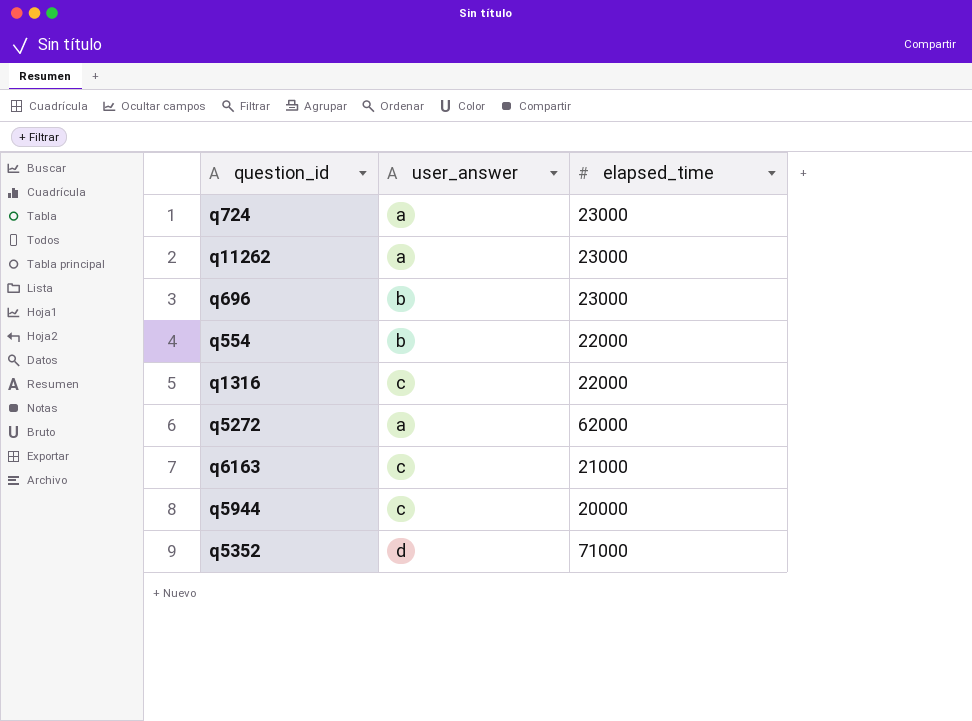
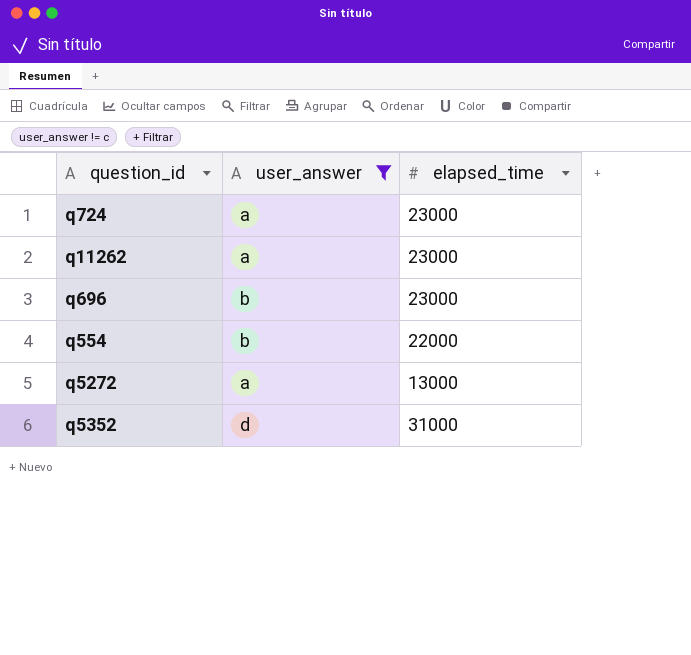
filter: none -> user_answer != c
q5272 | elapsed_time: 62000 -> 13000
q5352 | elapsed_time: 71000 -> 31000

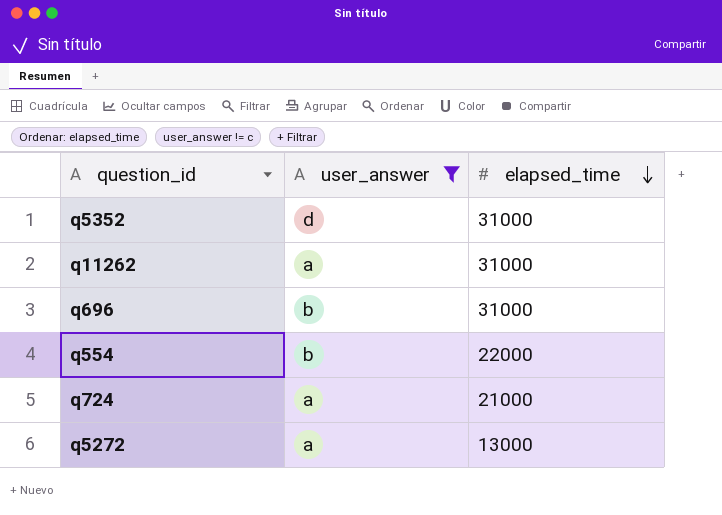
row order: none -> elapsed_time descending
q11262 | elapsed_time: 23000 -> 31000
q696 | elapsed_time: 23000 -> 31000
q724 | elapsed_time: 23000 -> 21000

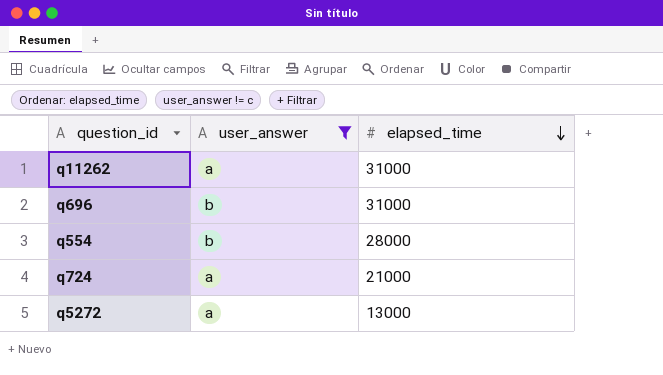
row q5352: d | 31000 -> none
q554 | elapsed_time: 22000 -> 28000

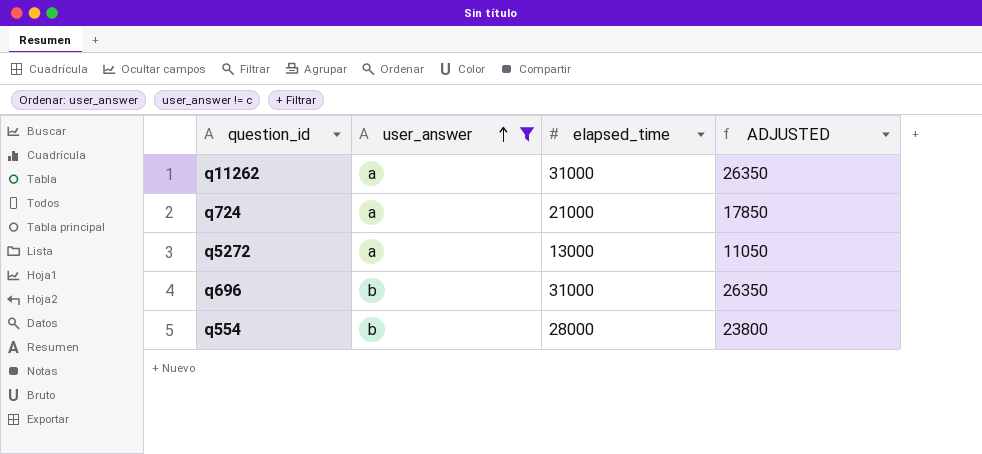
row order: elapsed_time descending -> user_answer ascending
column ADJUSTED | formula: none -> [elapsed_time] * 0.85

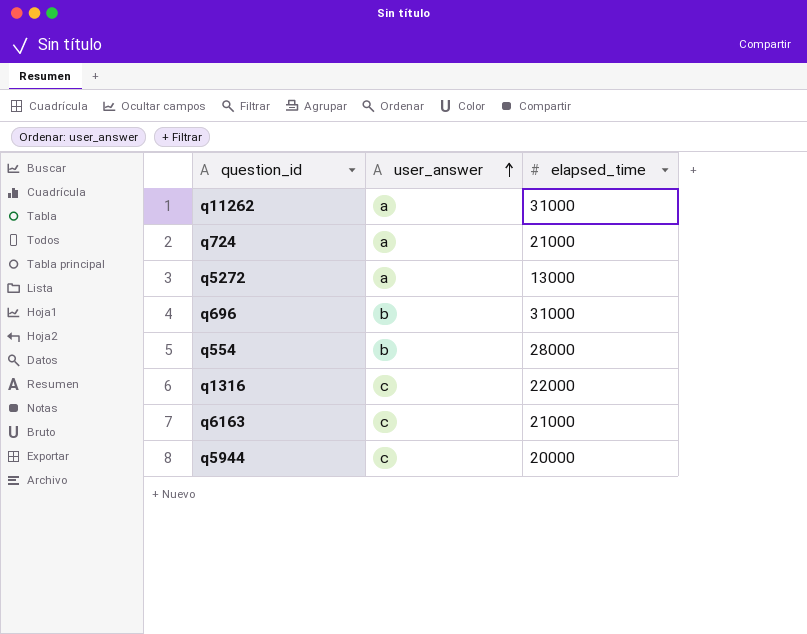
filter: user_answer != c -> none
column ADJUSTED | formula: [elapsed_time] * 0.85 -> none

